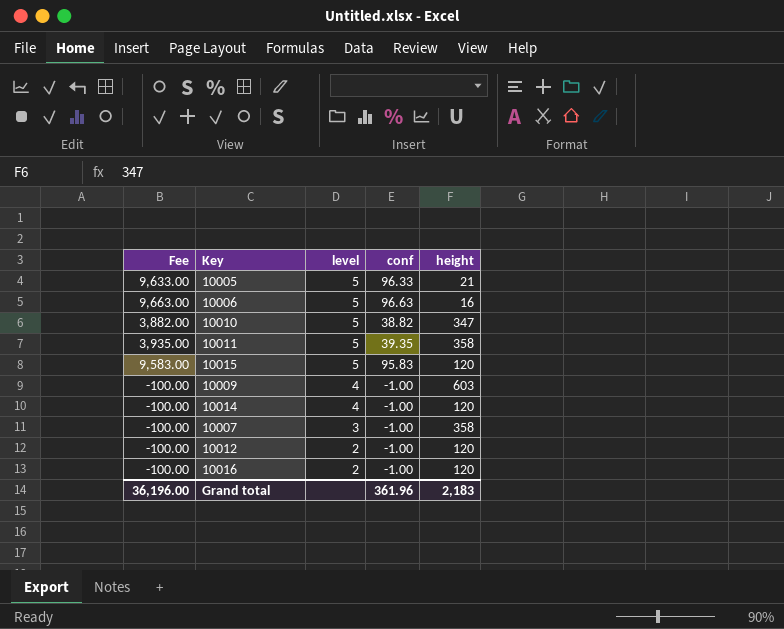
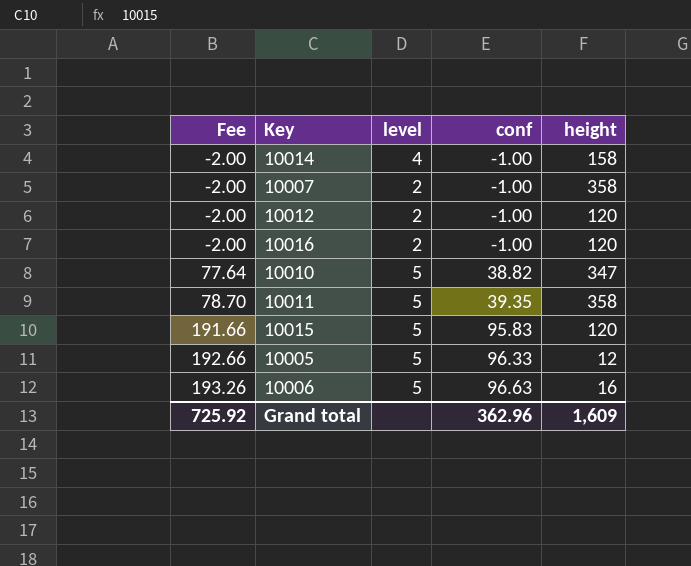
row order: level descending -> Fee ascending
column Fee | formula: [conf] * 100 -> [conf] * 2
row 10009: -100.00 | 4 | -1.00 | 603 -> none
10014 | height: 120 -> 158
10007 | level: 3 -> 2
10005 | height: 21 -> 12
Grand total | Fee: 36,196.00 -> 725.92
Grand total | conf: 361.96 -> 362.96
Grand total | height: 2,183 -> 1,609

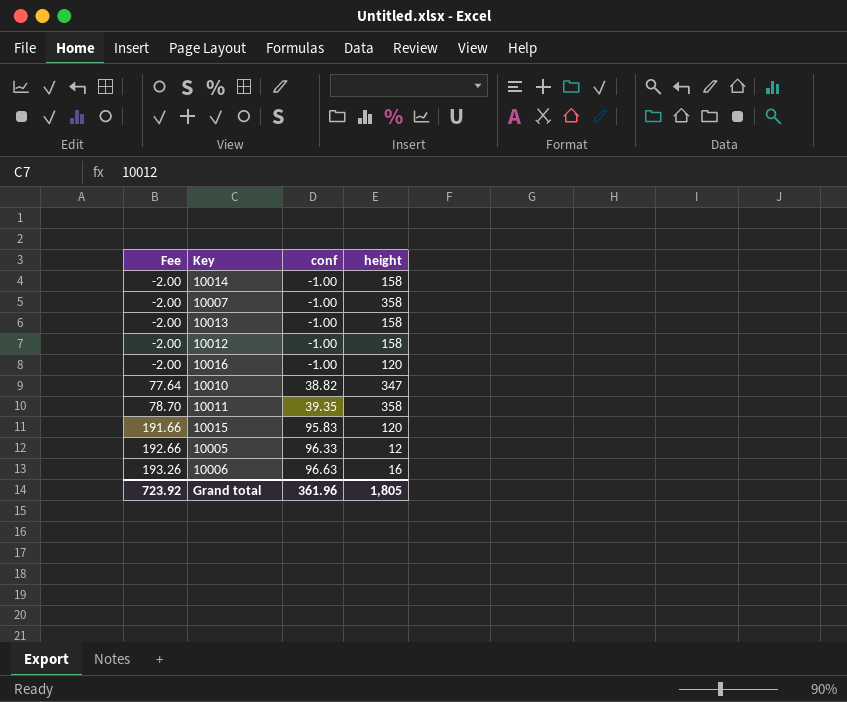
column level | position: 3 -> none
row 10013: none -> -2.00 | -1.00 | 158
10012 | height: 120 -> 158
Grand total | Fee: 725.92 -> 723.92
Grand total | conf: 362.96 -> 361.96
Grand total | height: 1,609 -> 1,805

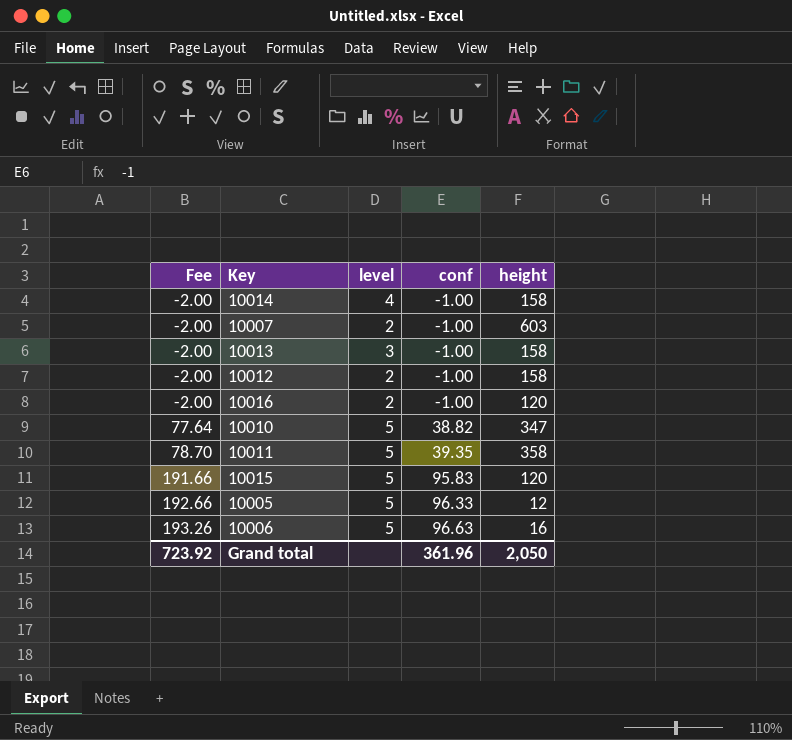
column level | position: none -> 3
10007 | height: 358 -> 603
Grand total | height: 1,805 -> 2,050

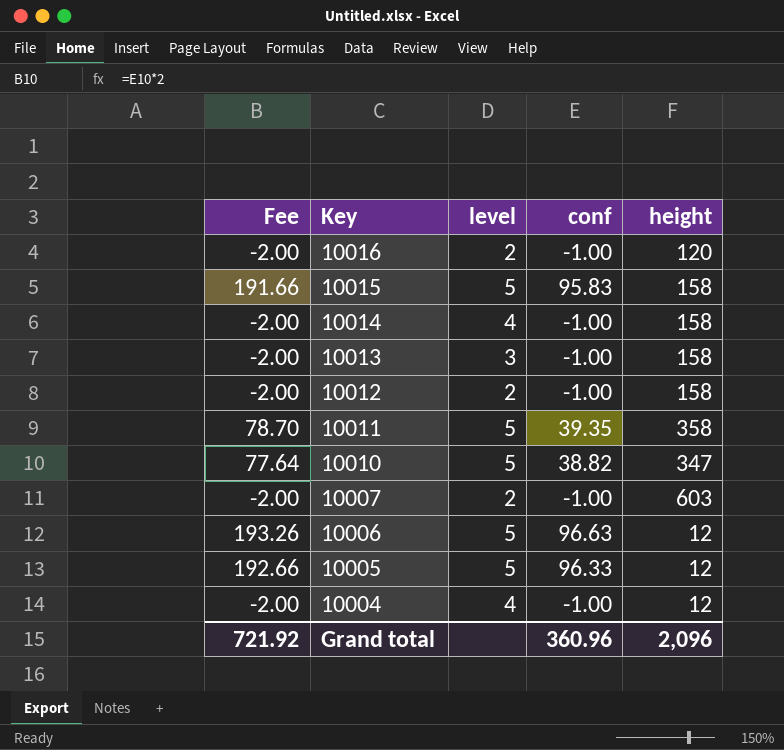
row order: Fee ascending -> Key descending
10015 | height: 120 -> 158
10006 | height: 16 -> 12
row 10004: none -> -2.00 | 4 | -1.00 | 12
Grand total | Fee: 723.92 -> 721.92
Grand total | conf: 361.96 -> 360.96
Grand total | height: 2,050 -> 2,096

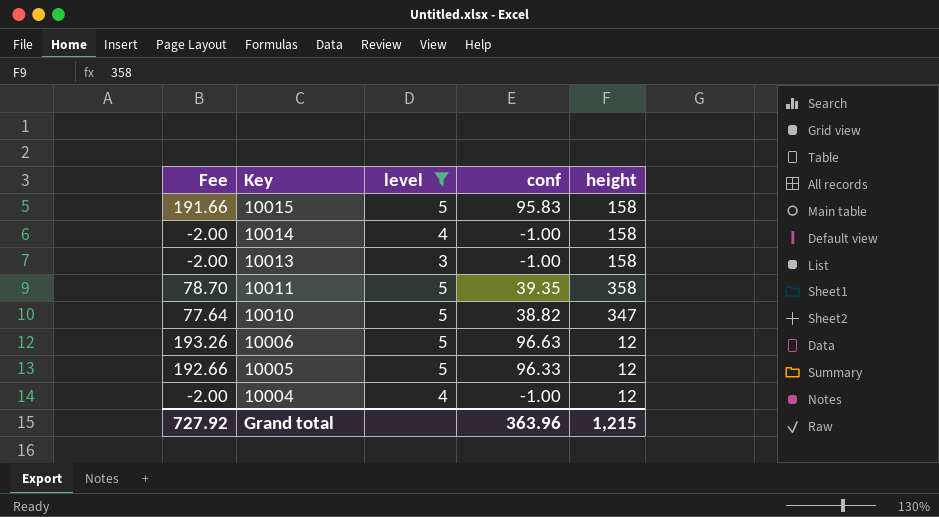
filter: none -> level != 2
Grand total | Fee: 721.92 -> 727.92
Grand total | conf: 360.96 -> 363.96
Grand total | height: 2,096 -> 1,215

